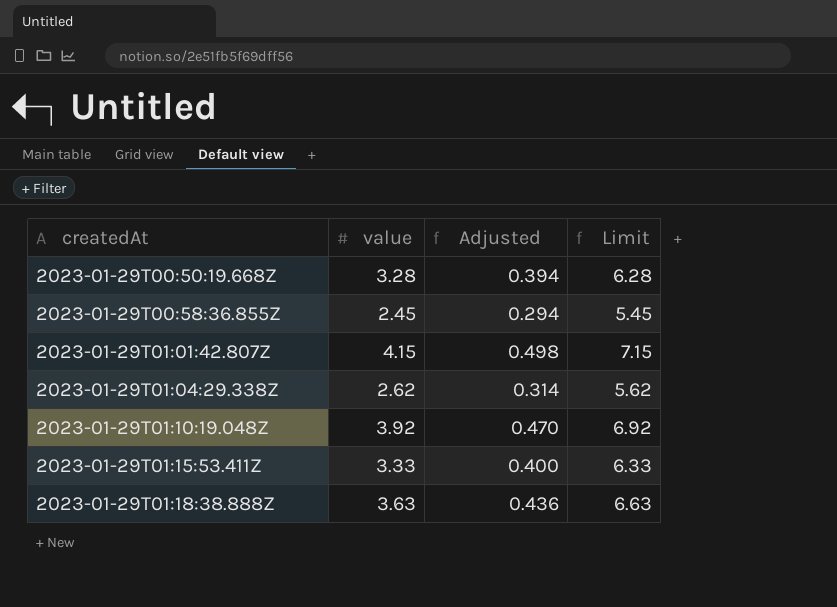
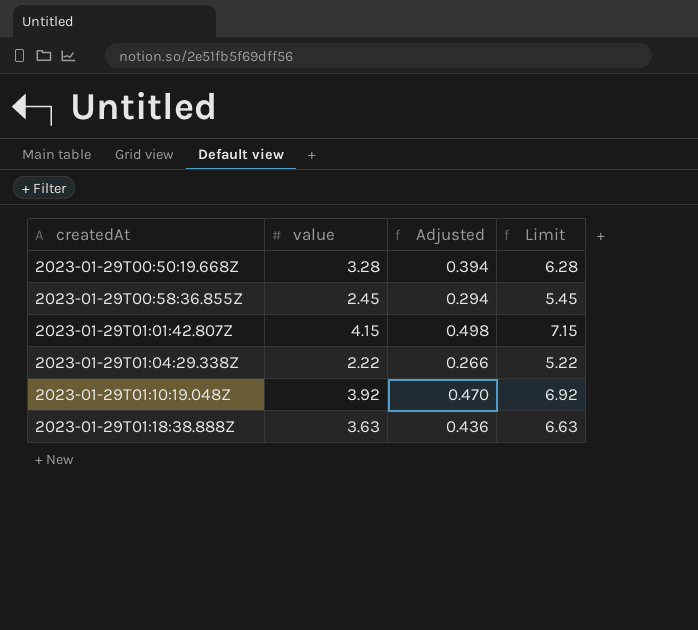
row 2023-01-29T01:15:53.411Z: 3.33 | 0.400 | 6.33 -> none
2023-01-29T01:04:29.338Z | value: 2.62 -> 2.22
2023-01-29T01:04:29.338Z | Adjusted: 0.314 -> 0.266
2023-01-29T01:04:29.338Z | Limit: 5.62 -> 5.22

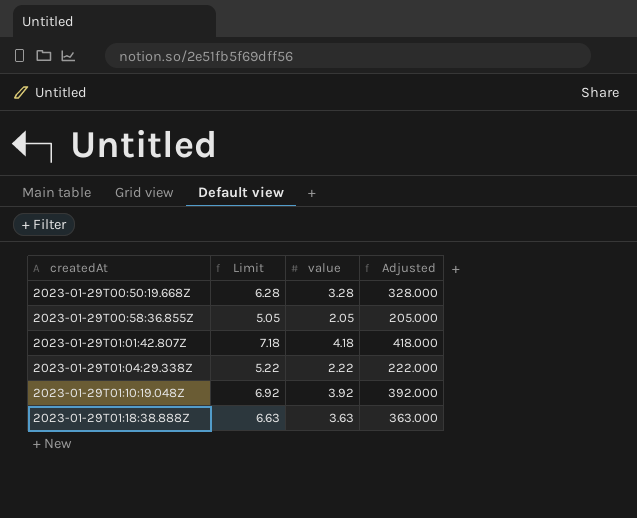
column Limit | position: 4 -> 2
column Adjusted | formula: [value] * 0.12 -> [value] * 100
2023-01-29T00:58:36.855Z | Limit: 5.45 -> 5.05
2023-01-29T00:58:36.855Z | value: 2.45 -> 2.05
2023-01-29T01:01:42.807Z | Limit: 7.15 -> 7.18
2023-01-29T01:01:42.807Z | value: 4.15 -> 4.18

